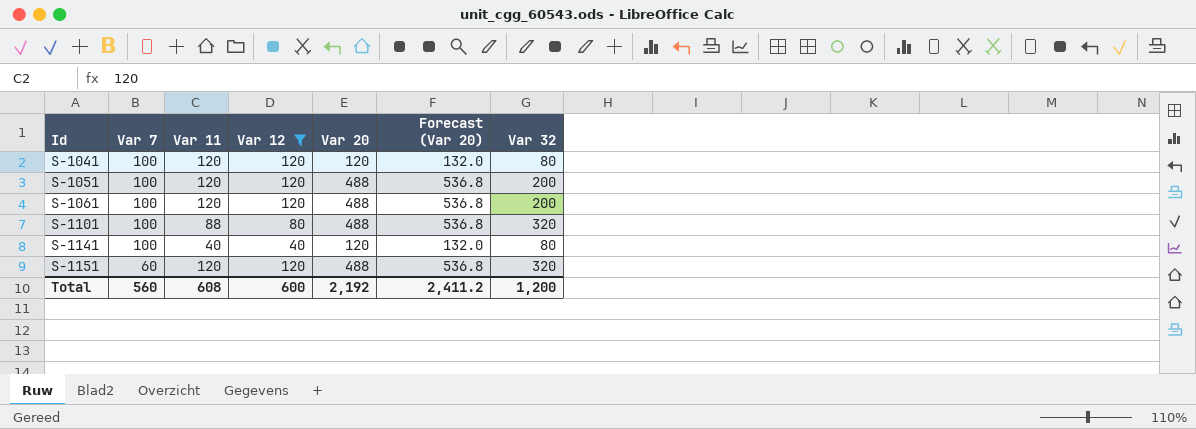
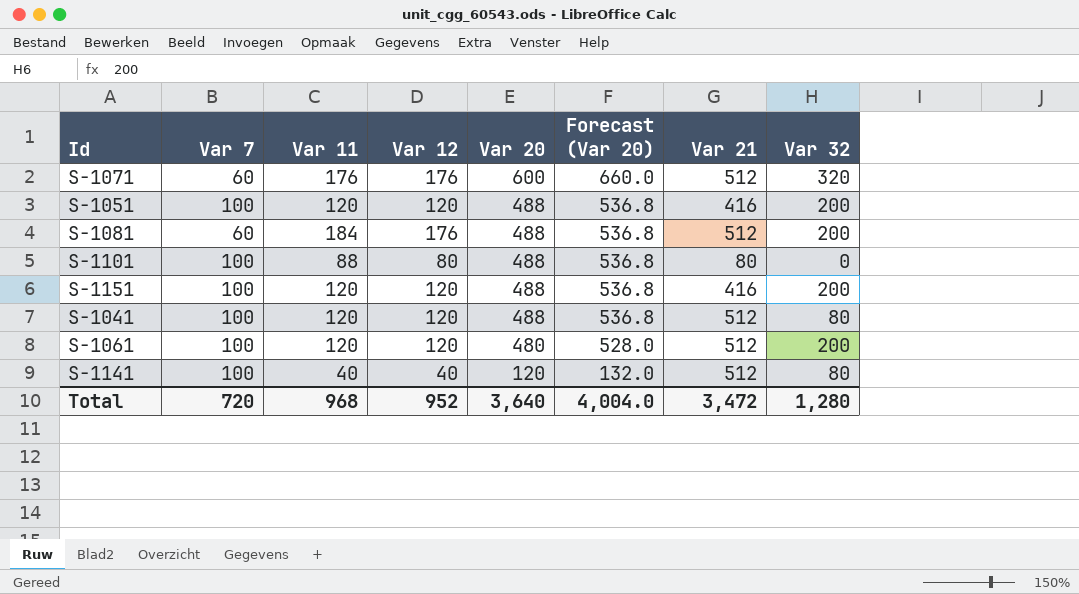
filter: Var 12 != 176 -> none
row order: Id ascending -> Var 20 descending
column Var 21 | position: none -> 7
S-1101 | Var 32: 320 -> 0
S-1151 | Var 7: 60 -> 100
S-1151 | Var 32: 320 -> 200
S-1041 | Var 20: 120 -> 488
S-1041 | Forecast (Var 20): 132.0 -> 536.8
S-1061 | Var 20: 488 -> 480
S-1061 | Forecast (Var 20): 536.8 -> 528.0
Total | Var 7: 560 -> 720
Total | Var 11: 608 -> 968
Total | Var 12: 600 -> 952
Total | Var 20: 2,192 -> 3,640
Total | Forecast (Var 20): 2,411.2 -> 4,004.0
Total | Var 32: 1,200 -> 1,280

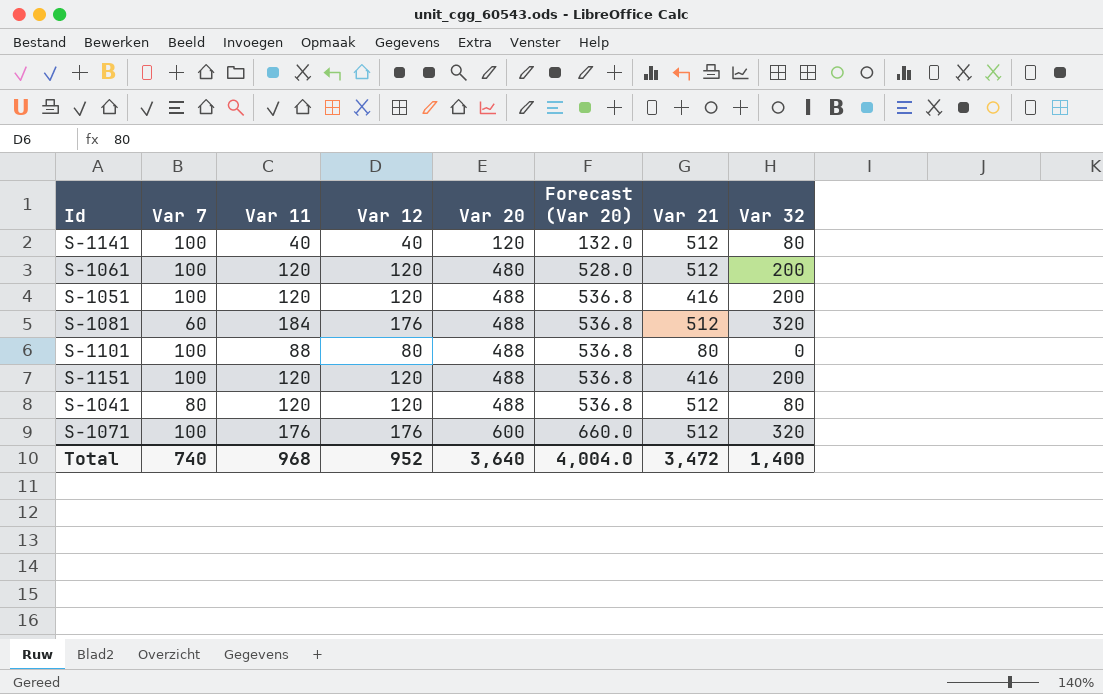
row order: Var 20 descending -> Var 20 ascending
S-1081 | Var 32: 200 -> 320
S-1041 | Var 7: 100 -> 80
S-1071 | Var 7: 60 -> 100
Total | Var 7: 720 -> 740
Total | Var 32: 1,280 -> 1,400

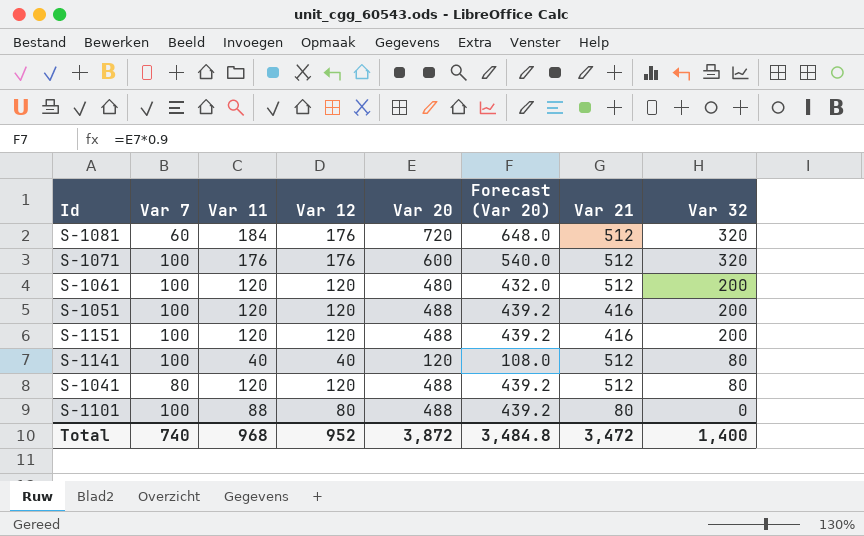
row order: Var 20 ascending -> Var 32 descending
column Forecast (Var 20) | formula: [Var 20] * 1.1 -> [Var 20] * 0.9
S-1081 | Var 20: 488 -> 720
Total | Var 20: 3,640 -> 3,872
Total | Forecast (Var 20): 4,004.0 -> 3,484.8

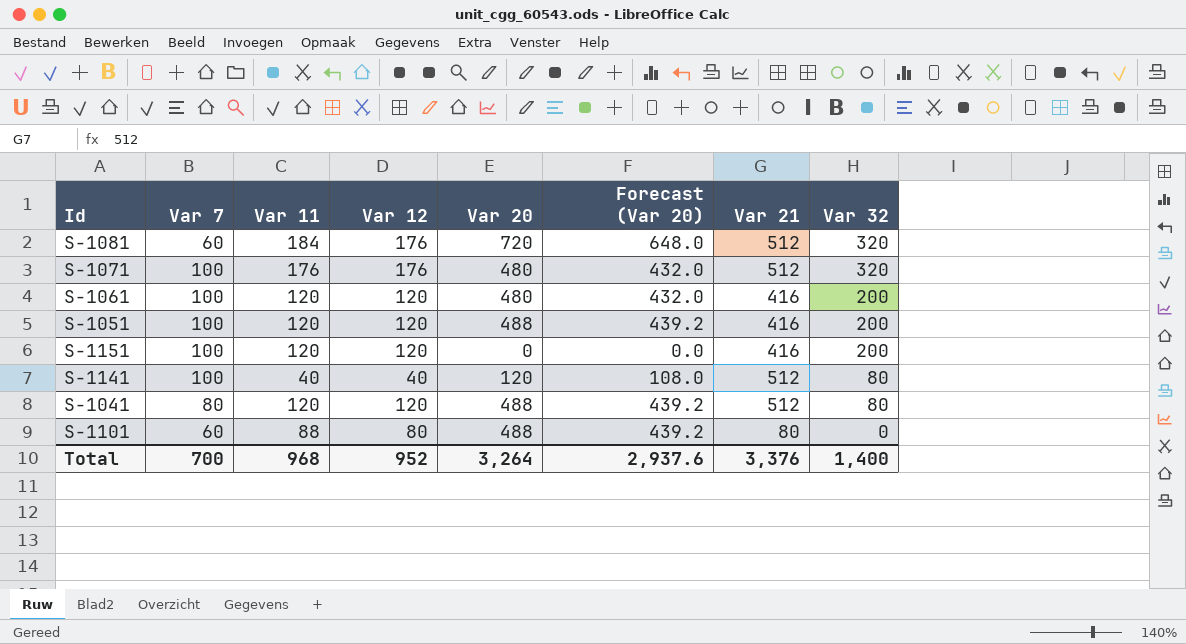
S-1071 | Var 20: 600 -> 480
S-1071 | Forecast (Var 20): 540.0 -> 432.0
S-1061 | Var 21: 512 -> 416
S-1151 | Var 20: 488 -> 0
S-1151 | Forecast (Var 20): 439.2 -> 0.0
S-1101 | Var 7: 100 -> 60
Total | Var 7: 740 -> 700
Total | Var 20: 3,872 -> 3,264
Total | Forecast (Var 20): 3,484.8 -> 2,937.6
Total | Var 21: 3,472 -> 3,376

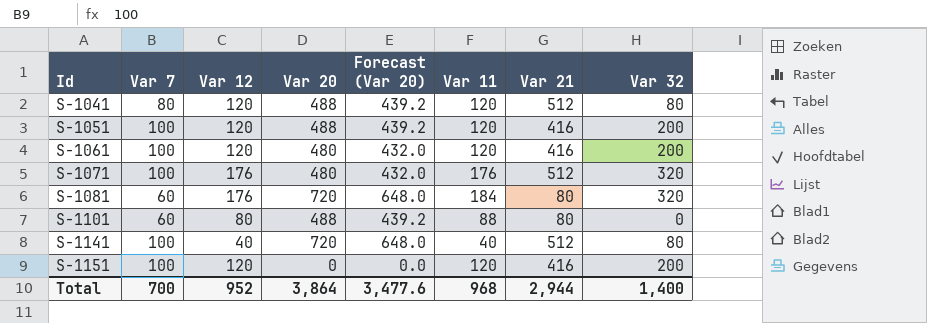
row order: Var 32 descending -> Id ascending
column Var 11 | position: 3 -> 6
S-1081 | Var 21: 512 -> 80
S-1141 | Var 20: 120 -> 720
S-1141 | Forecast (Var 20): 108.0 -> 648.0
Total | Var 20: 3,264 -> 3,864
Total | Forecast (Var 20): 2,937.6 -> 3,477.6
Total | Var 21: 3,376 -> 2,944

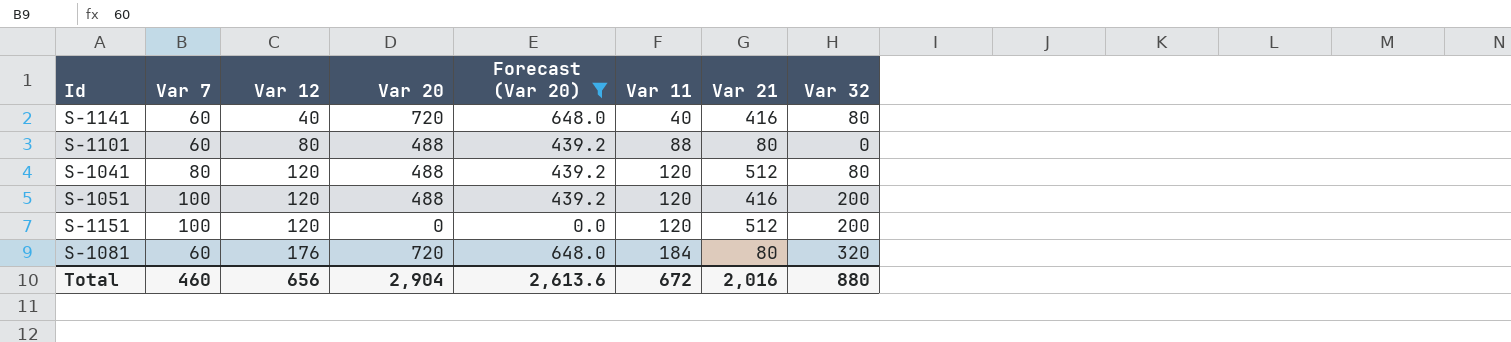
filter: none -> Forecast (Var 20) != 432.0
row order: Id ascending -> Var 12 ascending
S-1141 | Var 7: 100 -> 60
S-1141 | Var 21: 512 -> 416
S-1151 | Var 21: 416 -> 512
Total | Var 7: 700 -> 460
Total | Var 12: 952 -> 656
Total | Var 20: 3,864 -> 2,904
Total | Forecast (Var 20): 3,477.6 -> 2,613.6
Total | Var 11: 968 -> 672
Total | Var 21: 2,944 -> 2,016
Total | Var 32: 1,400 -> 880

